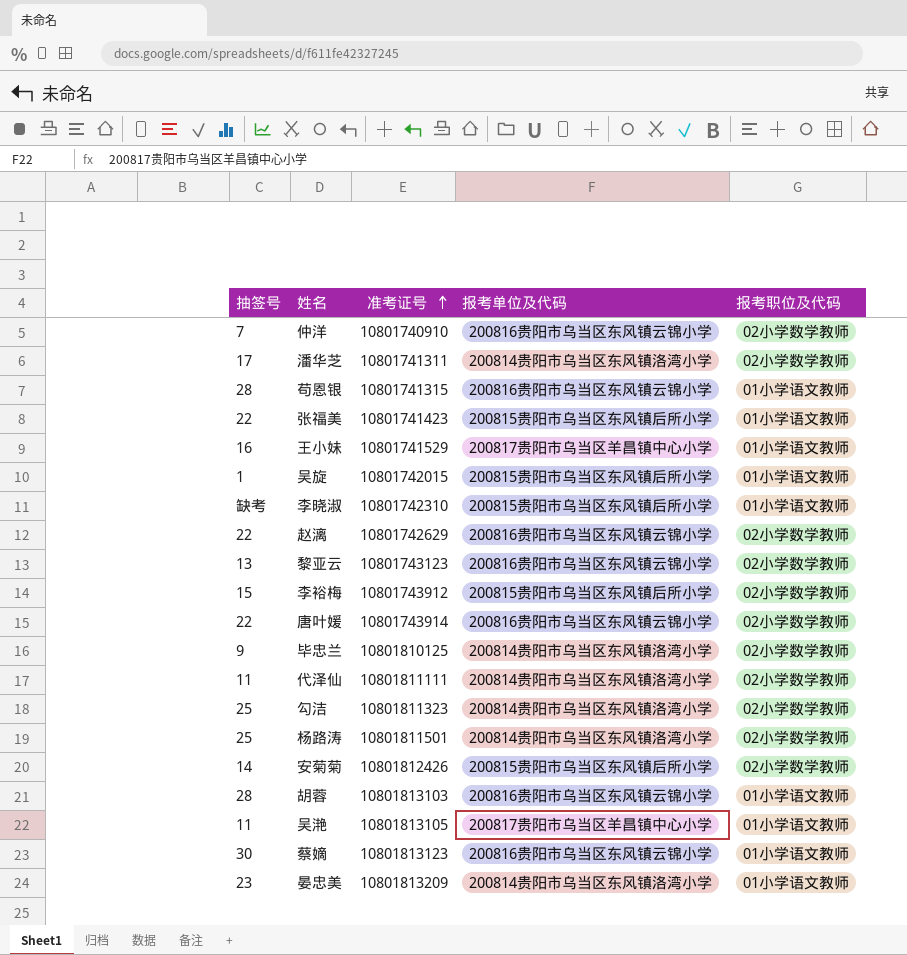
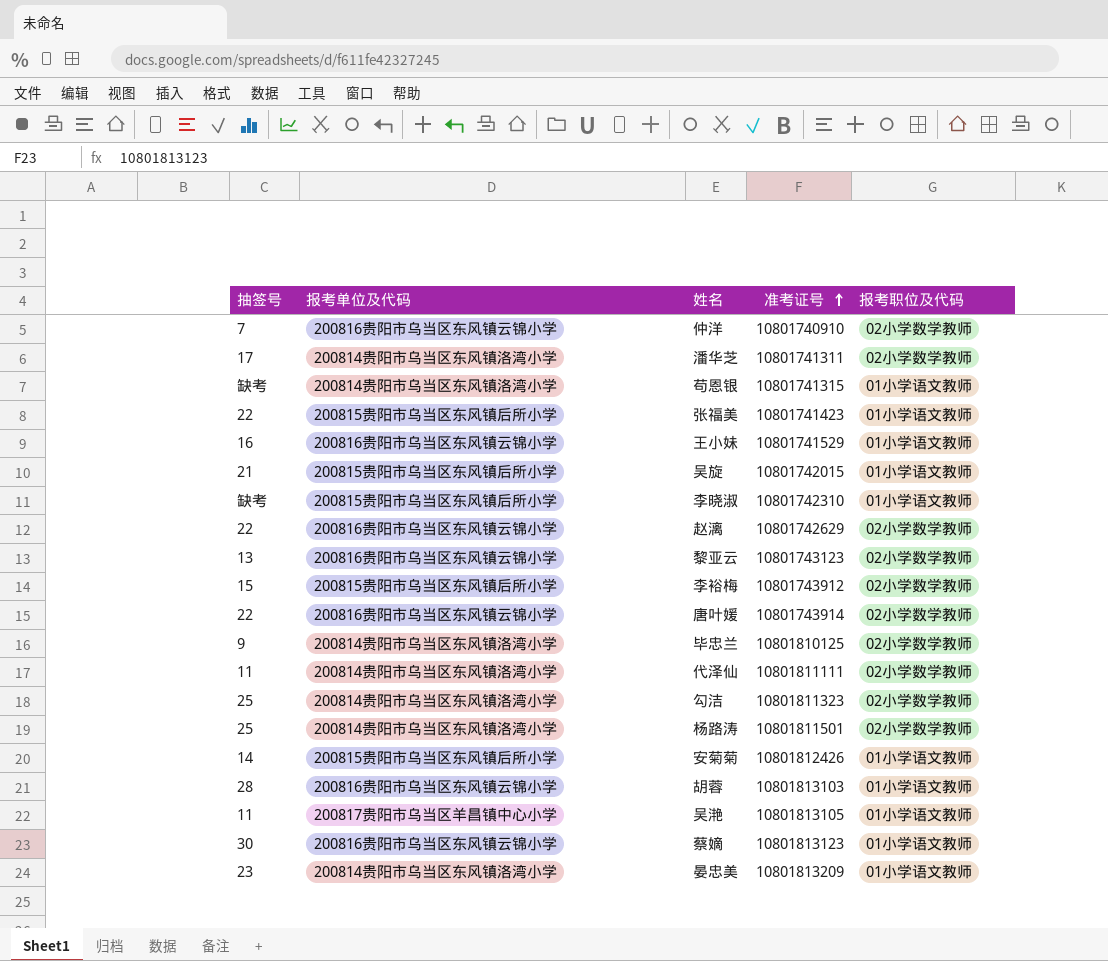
column 报考单位及代码 | position: 4 -> 2
苟恩银 | 抽签号: 28 -> 缺考
苟恩银 | 报考单位及代码: 200816贵阳市乌当区东风镇云锦小学 -> 200814贵阳市乌当区东风镇洛湾小学
王小妹 | 报考单位及代码: 200817贵阳市乌当区羊昌镇中心小学 -> 200816贵阳市乌当区东风镇云锦小学
吴旋 | 抽签号: 1 -> 21
安菊菊 | 报考职位及代码: 02小学数学教师 -> 01小学语文教师

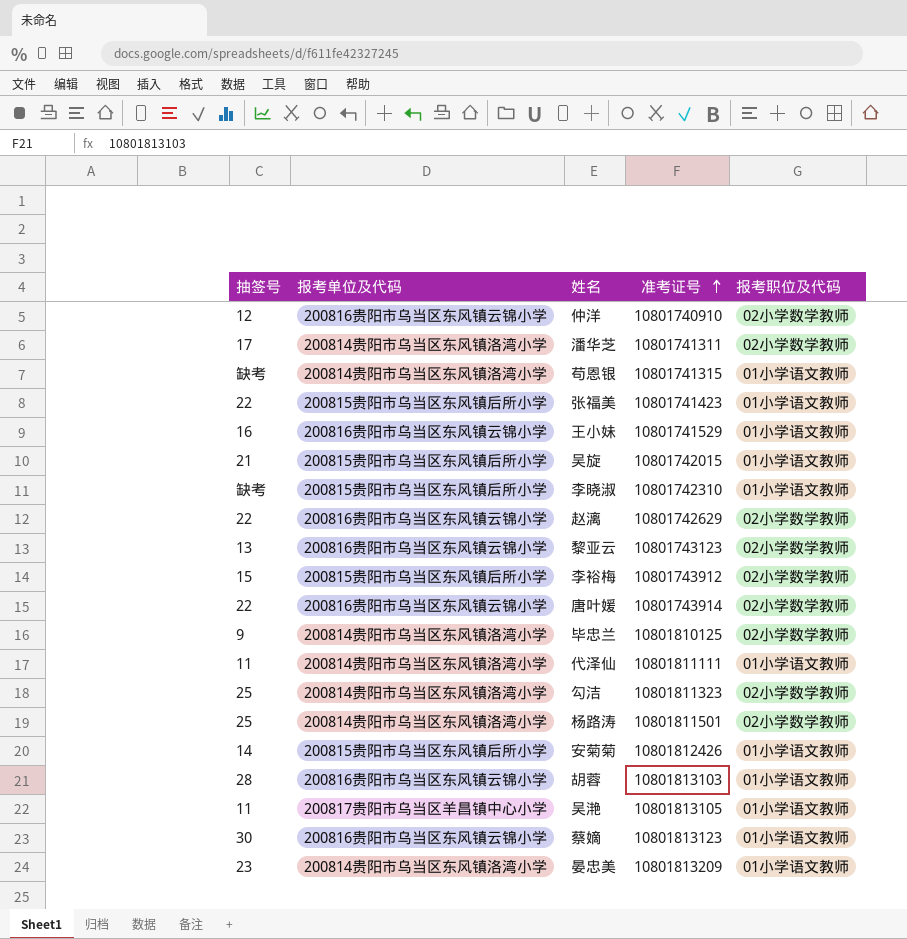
仲洋 | 抽签号: 7 -> 12
代泽仙 | 报考职位及代码: 02小学数学教师 -> 01小学语文教师

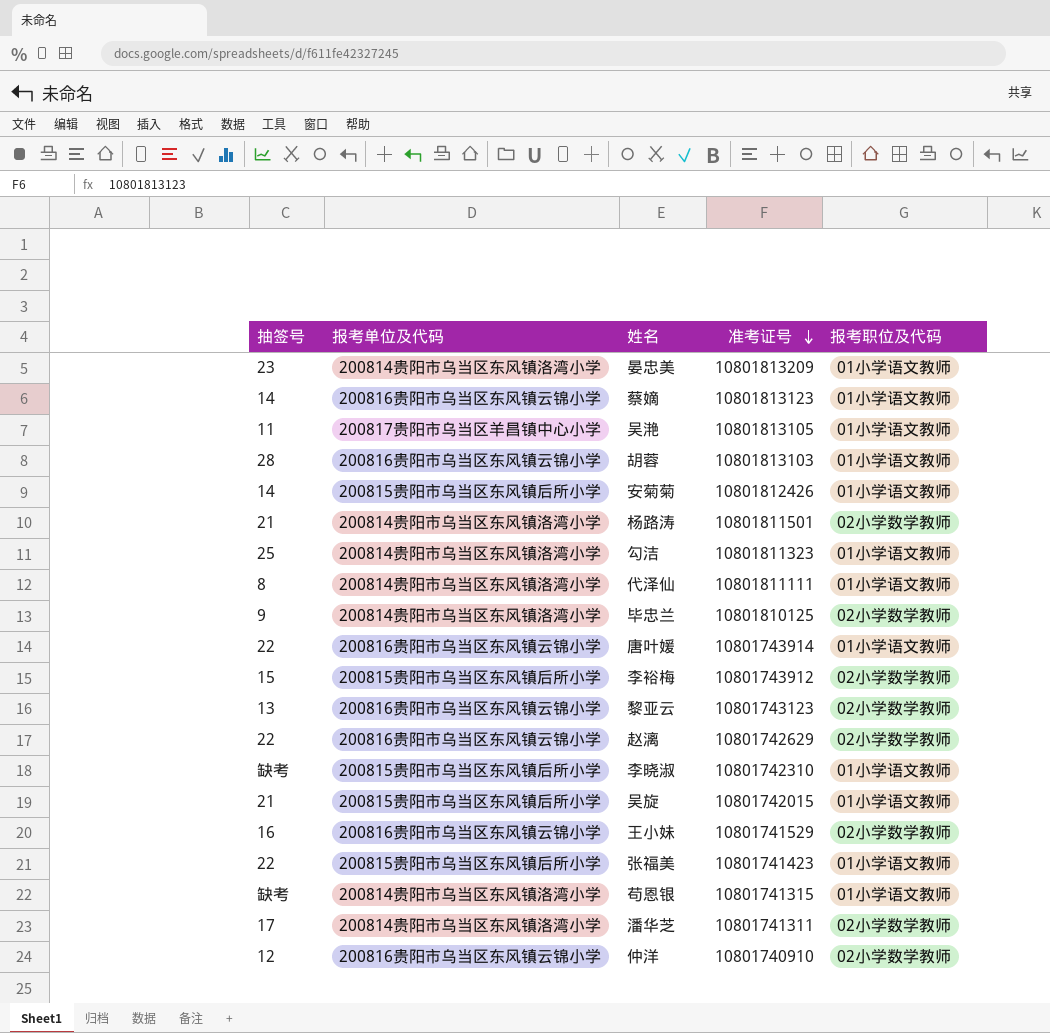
row order: 准考证号 ascending -> 准考证号 descending
蔡嫡 | 抽签号: 30 -> 14
杨路涛 | 抽签号: 25 -> 21
勾洁 | 报考职位及代码: 02小学数学教师 -> 01小学语文教师
代泽仙 | 抽签号: 11 -> 8
唐叶媛 | 报考职位及代码: 02小学数学教师 -> 01小学语文教师
王小妹 | 报考职位及代码: 01小学语文教师 -> 02小学数学教师

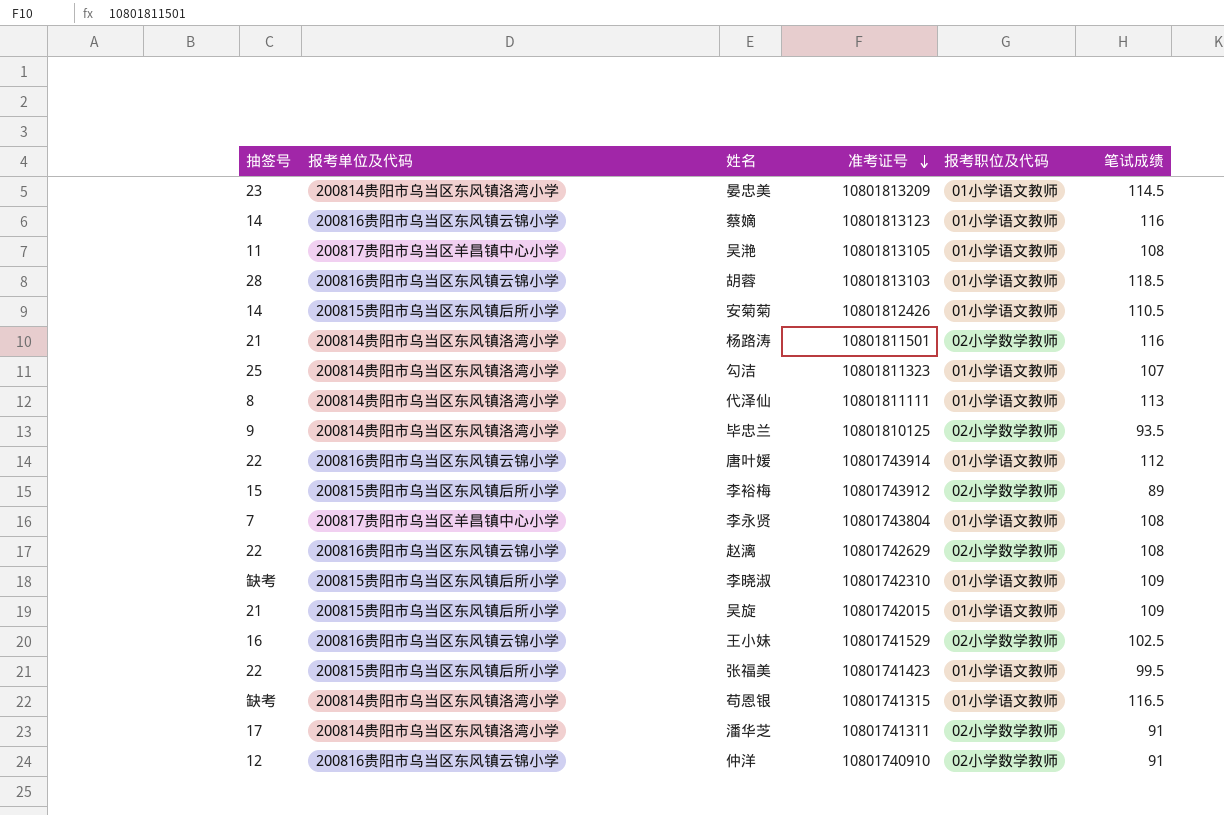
column 笔试成绩 | position: none -> 6
row 黎亚云: 13 | 200816贵阳市乌当区东风镇云锦小学 | 10801743123 | 02小学数学教师 -> none
row 李永贤: none -> 7 | 200817贵阳市乌当区羊昌镇中心小学 | 10801743804 | 01小学语文教师 | 108

